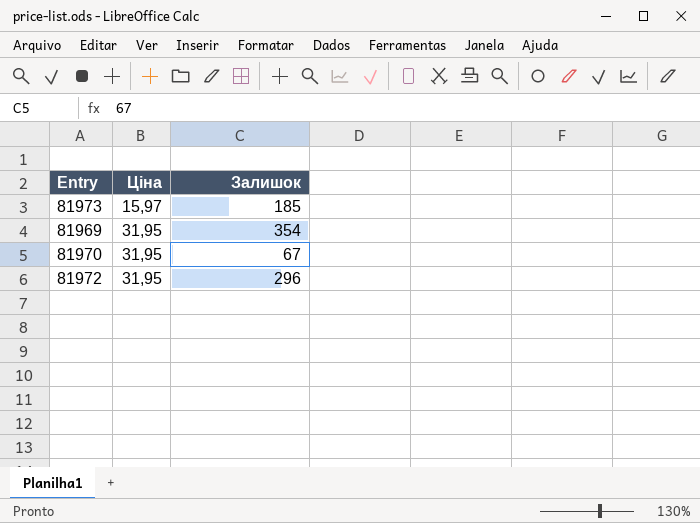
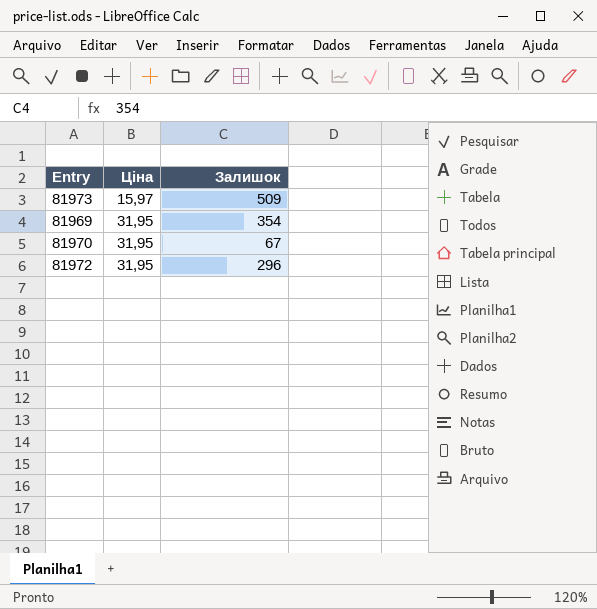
81973 | Залишок: 185 -> 509

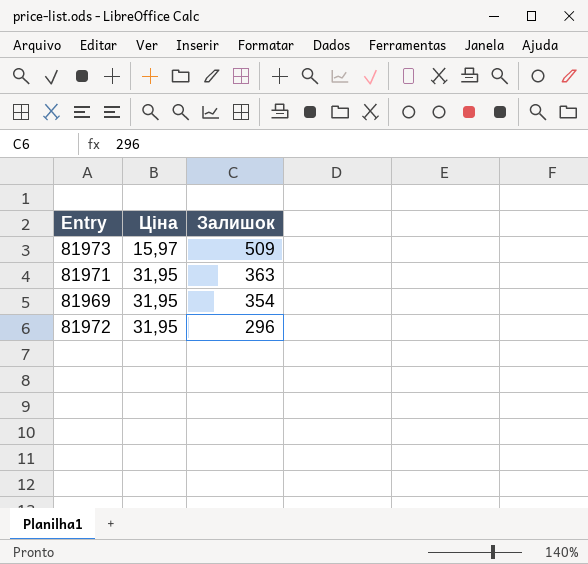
row 81970: 31,95 | 67 -> none
row 81971: none -> 31,95 | 363

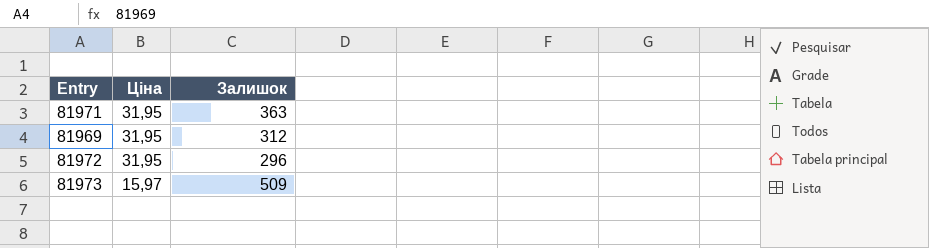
row order: Ціна ascending -> Ціна descending
81969 | Залишок: 354 -> 312

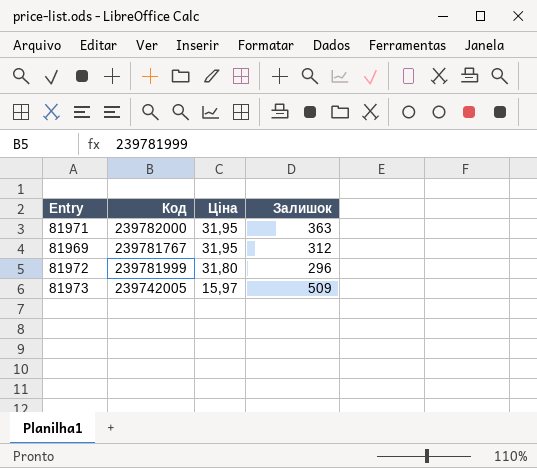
column Код | position: none -> 2
81972 | Ціна: 31,95 -> 31,80

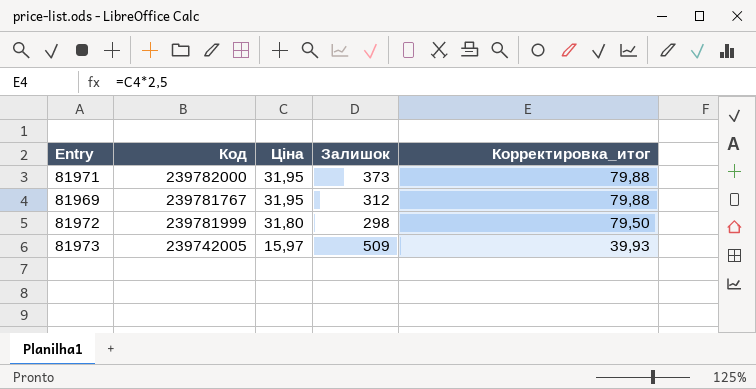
column Корректировка_итог | formula: none -> [Ціна] * 2,5
81971 | Залишок: 363 -> 373
81972 | Залишок: 296 -> 298

